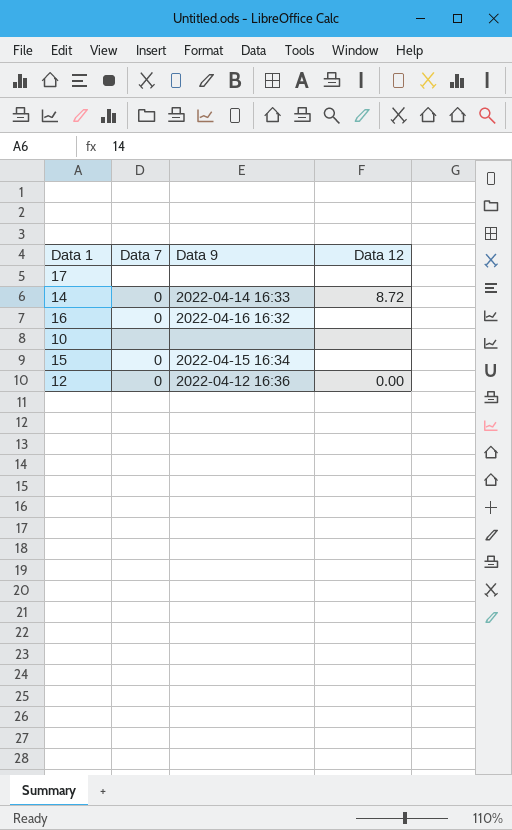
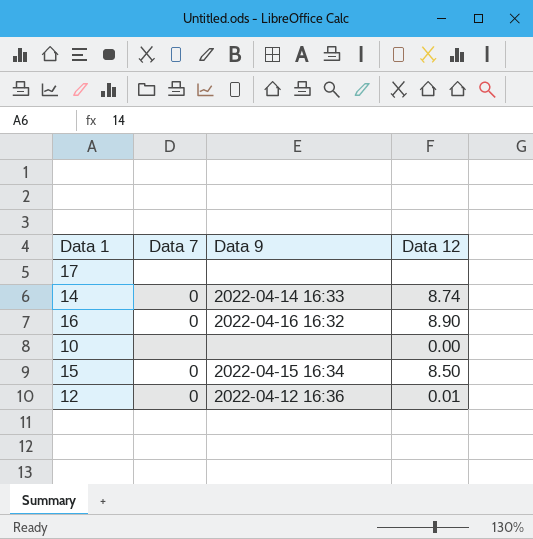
14 | Data 12: 8.72 -> 8.74
16 | Data 12: none -> 8.90
10 | Data 12: none -> 0.00
15 | Data 12: none -> 8.50
12 | Data 12: 0.00 -> 0.01

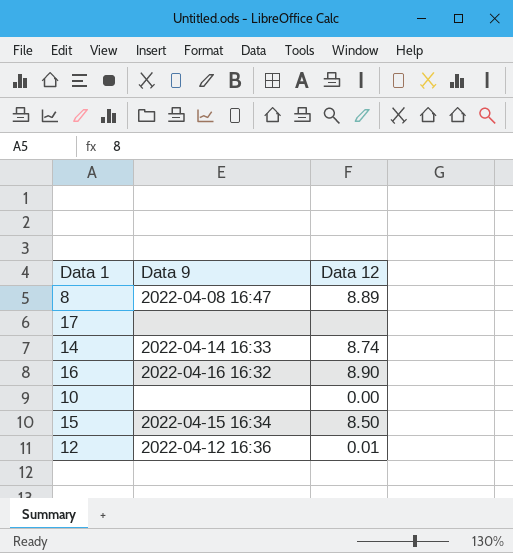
column Data 7 | position: 2 -> none
row 8: none -> 2022-04-08 16:47 | 8.89

